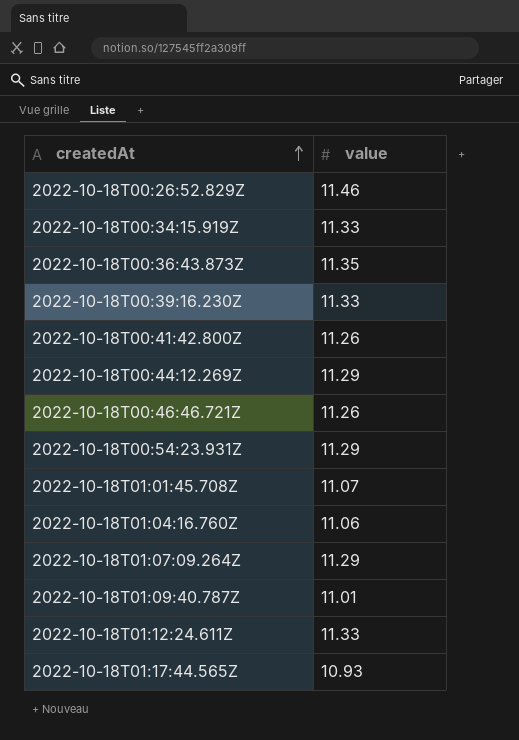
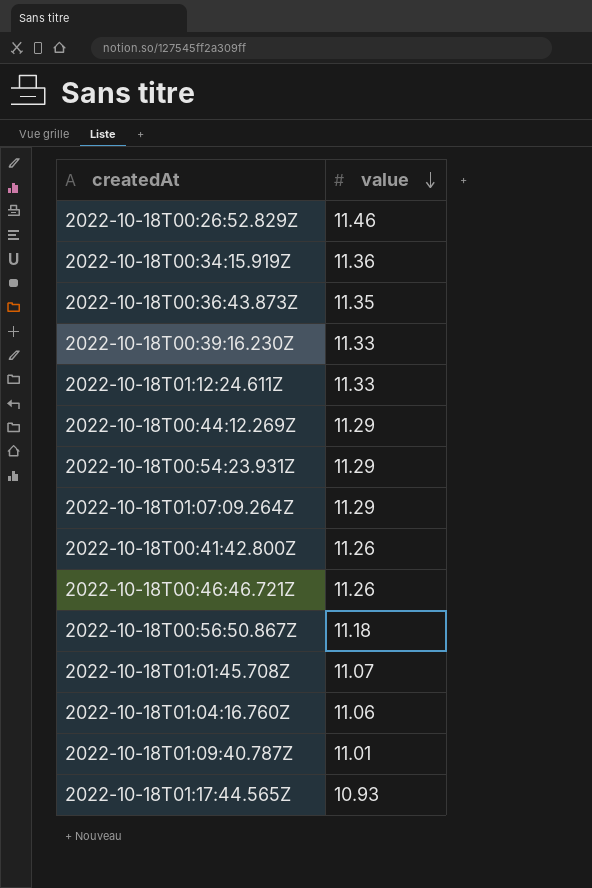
row order: createdAt ascending -> value descending
2022-10-18T00:34:15.919Z | value: 11.33 -> 11.36
row 2022-10-18T00:56:50.867Z: none -> 11.18

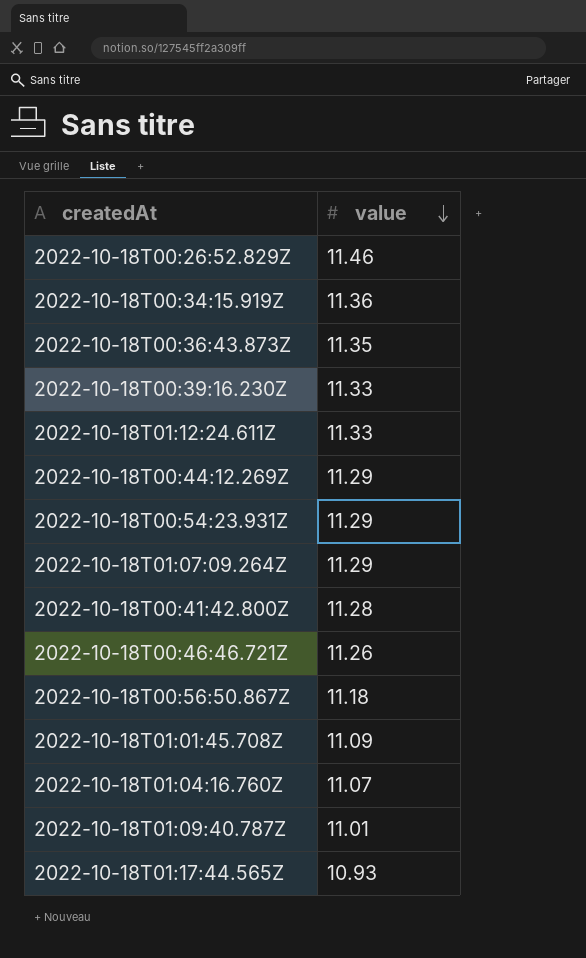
2022-10-18T00:41:42.800Z | value: 11.26 -> 11.28
2022-10-18T01:01:45.708Z | value: 11.07 -> 11.09
2022-10-18T01:04:16.760Z | value: 11.06 -> 11.07

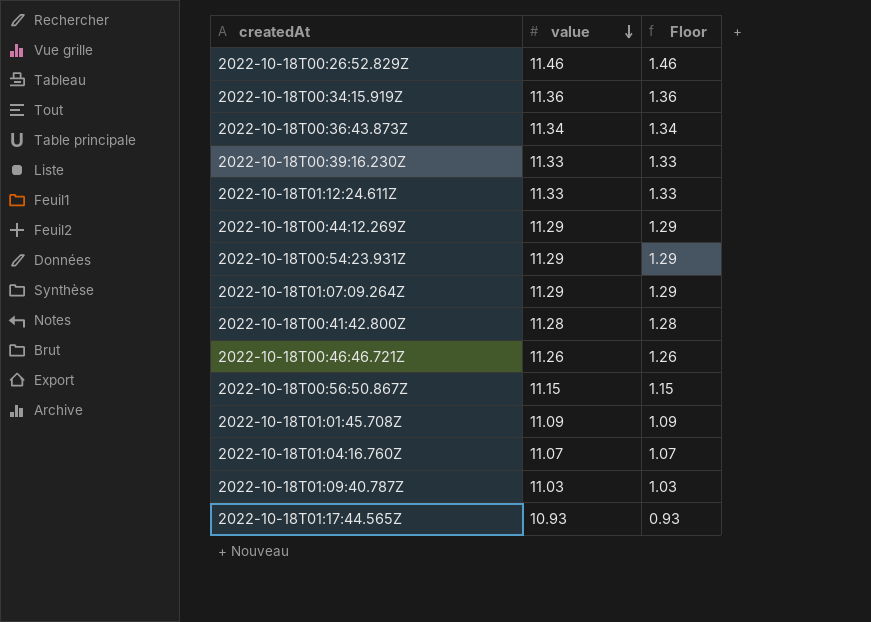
column Floor | formula: none -> [value] - 10
2022-10-18T00:36:43.873Z | value: 11.35 -> 11.34
2022-10-18T00:56:50.867Z | value: 11.18 -> 11.15
2022-10-18T01:09:40.787Z | value: 11.01 -> 11.03

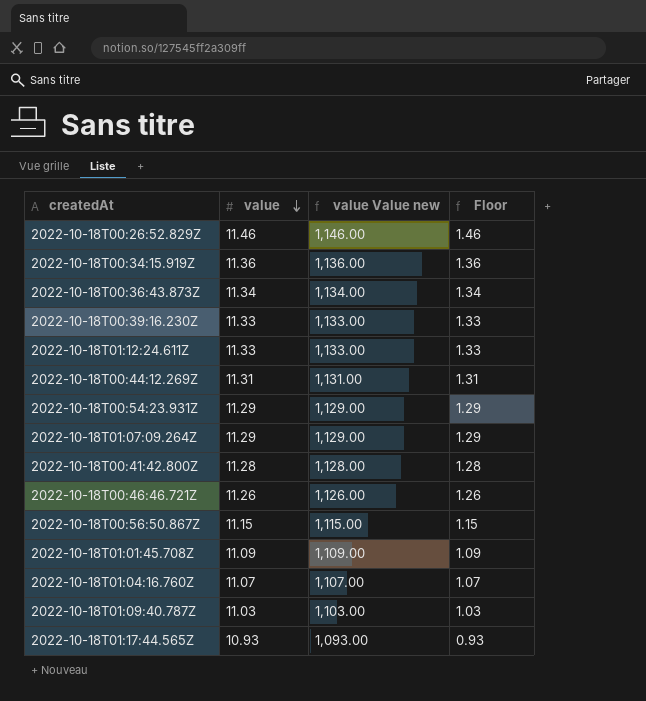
column value Value new | formula: none -> [value] * 100
2022-10-18T00:44:12.269Z | value: 11.29 -> 11.31
2022-10-18T00:44:12.269Z | Floor: 1.29 -> 1.31

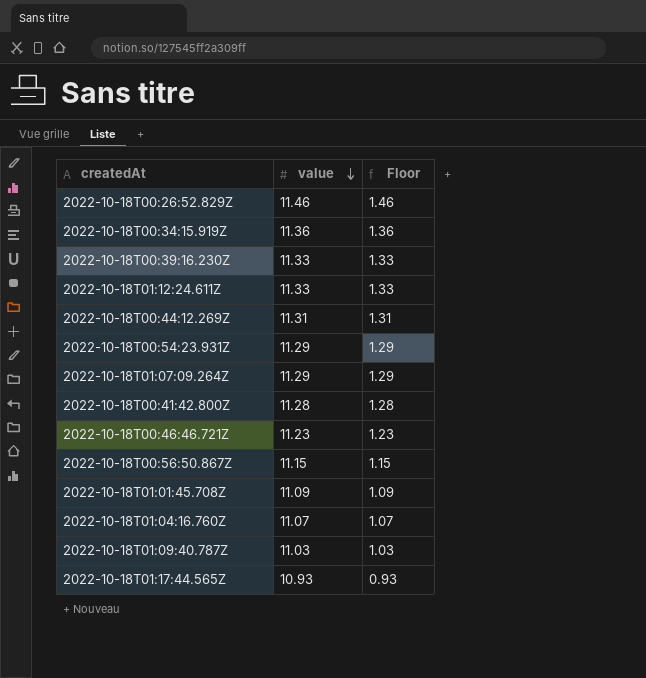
column value Value new | formula: [value] * 100 -> none
row 2022-10-18T00:36:43.873Z: 11.34 | 1,134.00 | 1.34 -> none
2022-10-18T00:46:46.721Z | value: 11.26 -> 11.23
2022-10-18T00:46:46.721Z | Floor: 1.26 -> 1.23

